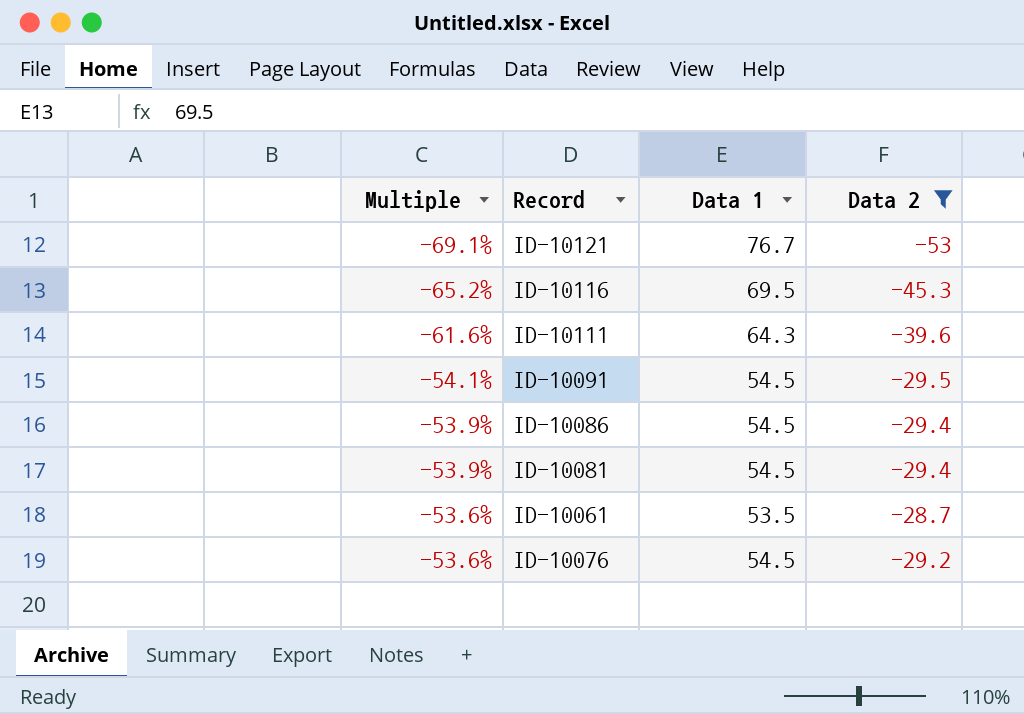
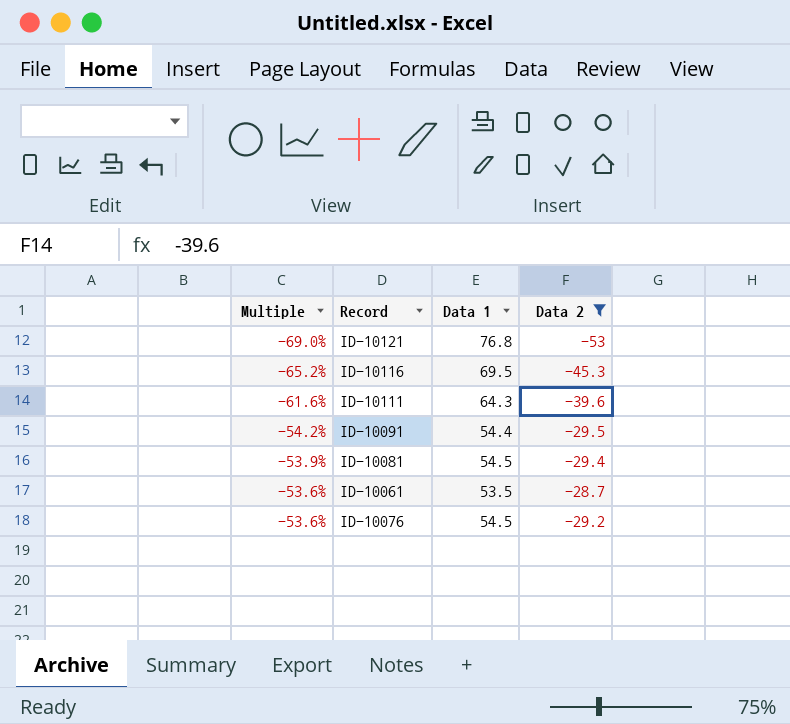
row ID-10086: -53.9% | 54.5 | -29.4 -> none
ID-10121 | Multiple: -69.1% -> -69.0%
ID-10121 | Data 1: 76.7 -> 76.8
ID-10091 | Multiple: -54.1% -> -54.2%
ID-10091 | Data 1: 54.5 -> 54.4

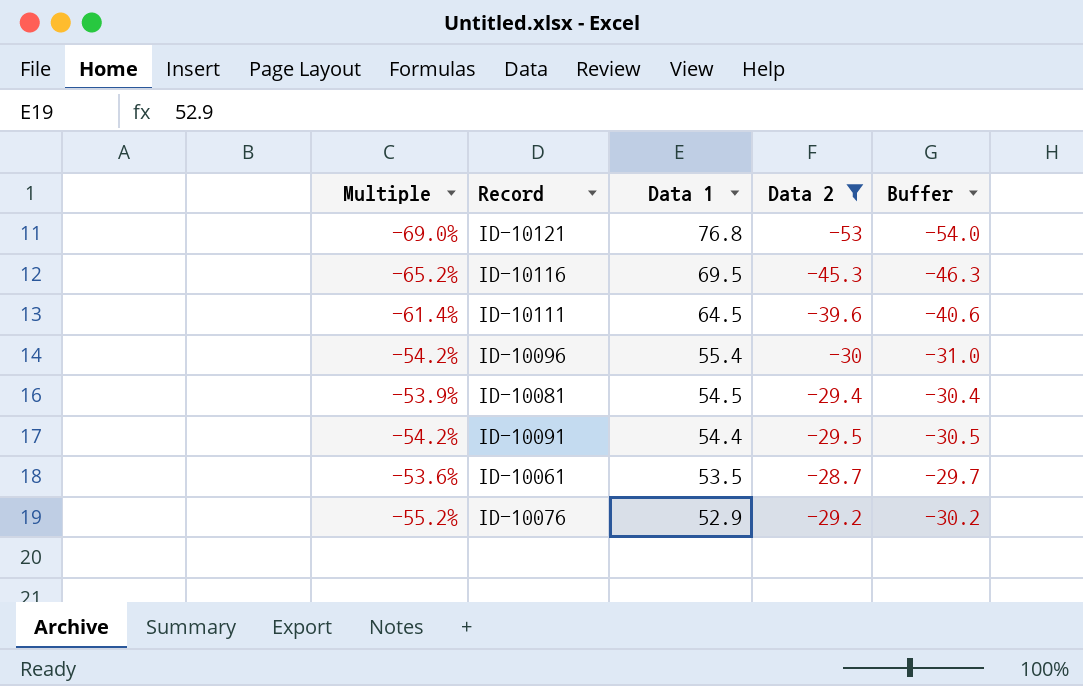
row order: Multiple ascending -> Data 1 descending
column Buffer | formula: none -> [Data 2] - 1
ID-10111 | Multiple: -61.6% -> -61.4%
ID-10111 | Data 1: 64.3 -> 64.5
row ID-10096: none -> -54.2% | 55.4 | -30 | -31.0
ID-10076 | Multiple: -53.6% -> -55.2%
ID-10076 | Data 1: 54.5 -> 52.9

